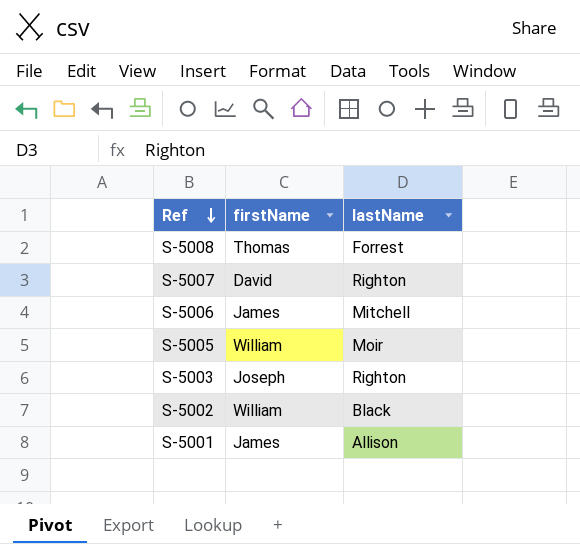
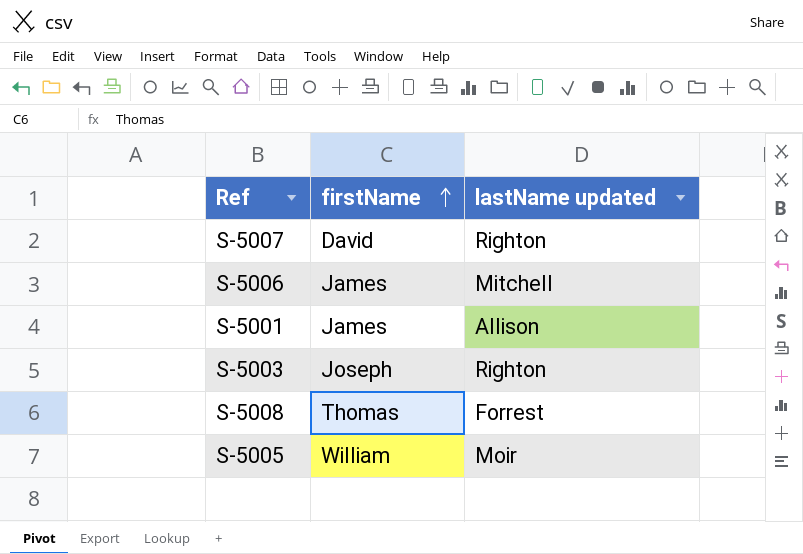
row order: Ref descending -> firstName ascending
column name: lastName -> lastName updated
row S-5002: William | Black -> none

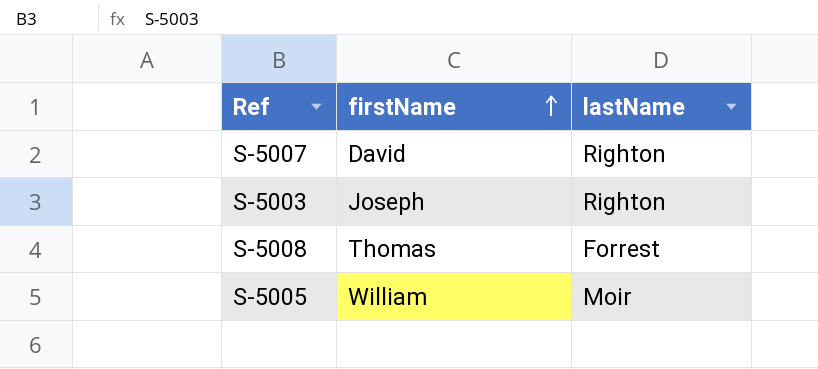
column name: lastName updated -> lastName
row S-5006: James | Mitchell -> none
row S-5001: James | Allison -> none

